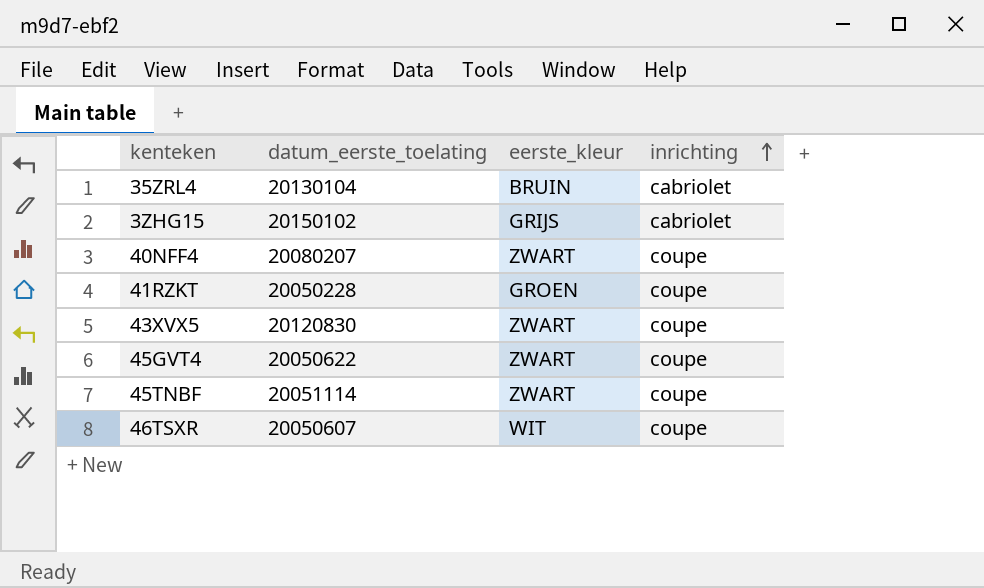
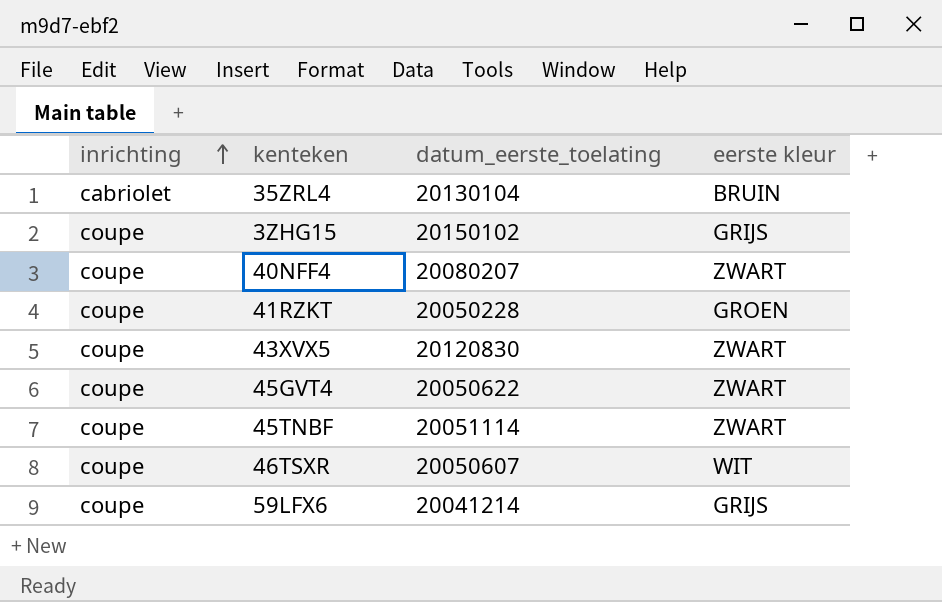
column inrichting | position: 4 -> 1
column name: eerste_kleur -> eerste kleur
3ZHG15 | inrichting: cabriolet -> coupe
row 59LFX6: none -> coupe | 20041214 | GRIJS

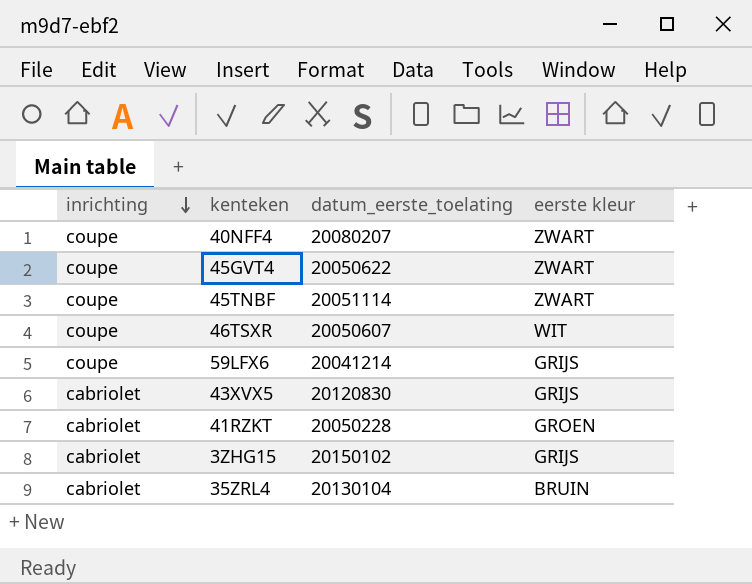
row order: inrichting ascending -> inrichting descending
43XVX5 | inrichting: coupe -> cabriolet
43XVX5 | eerste kleur: ZWART -> GRIJS
41RZKT | inrichting: coupe -> cabriolet
3ZHG15 | inrichting: coupe -> cabriolet

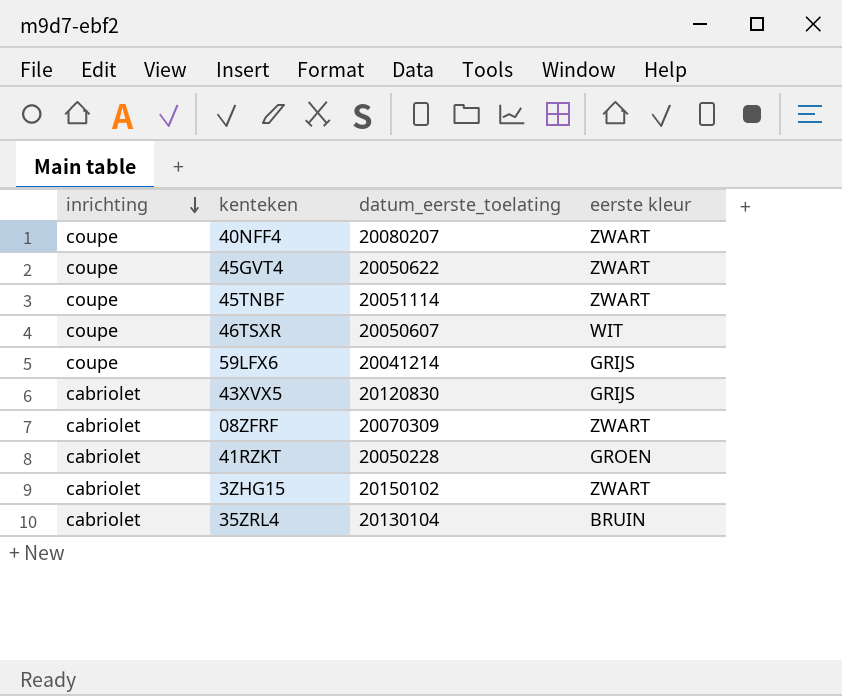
row 08ZFRF: none -> cabriolet | 20070309 | ZWART
3ZHG15 | eerste kleur: GRIJS -> ZWART

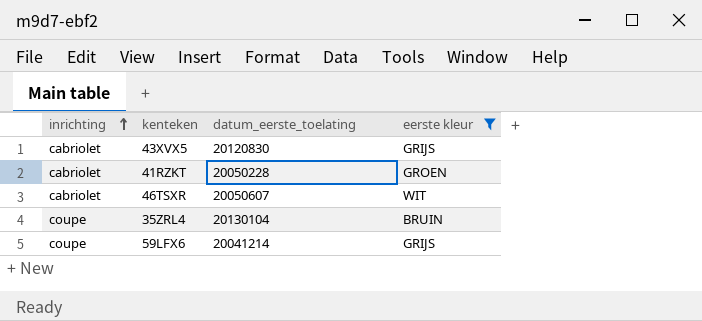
filter: none -> eerste kleur != ZWART
row order: inrichting descending -> inrichting ascending
46TSXR | inrichting: coupe -> cabriolet
35ZRL4 | inrichting: cabriolet -> coupe

